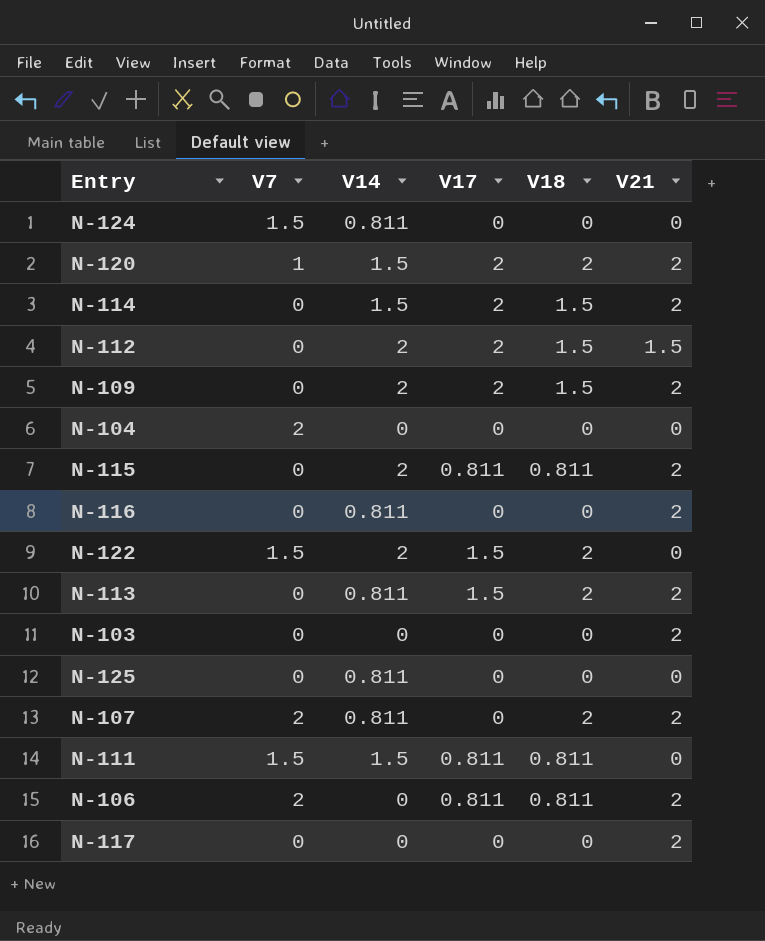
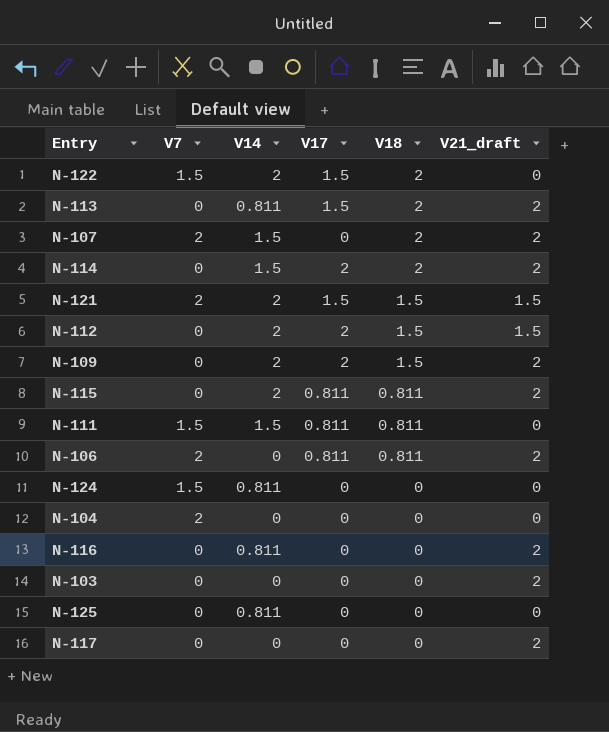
row order: none -> V18 descending
column name: V21 -> V21_draft
row N-120: 1 | 1.5 | 2 | 2 | 2 -> none
N-107 | V14: 0.811 -> 1.5
N-114 | V18: 1.5 -> 2
row N-121: none -> 2 | 2 | 1.5 | 1.5 | 1.5

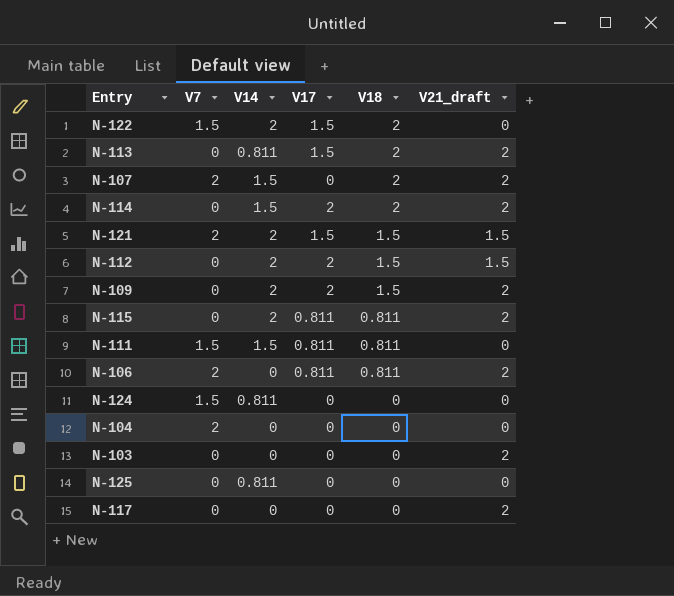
row N-116: 0 | 0.811 | 0 | 0 | 2 -> none

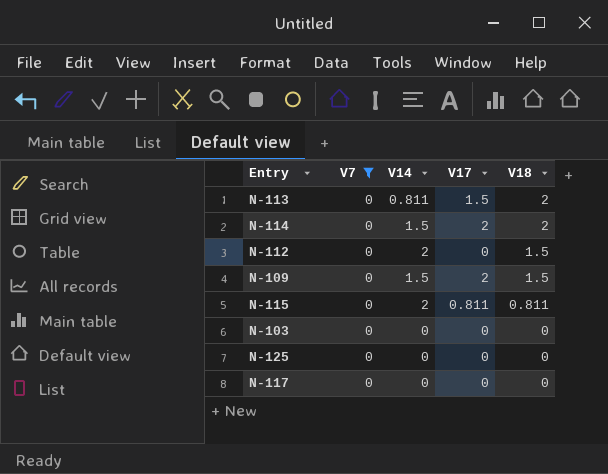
filter: none -> V7 = 0
column V21_draft | position: 6 -> none
N-112 | V17: 2 -> 0
N-109 | V14: 2 -> 1.5
N-125 | V14: 0.811 -> 0

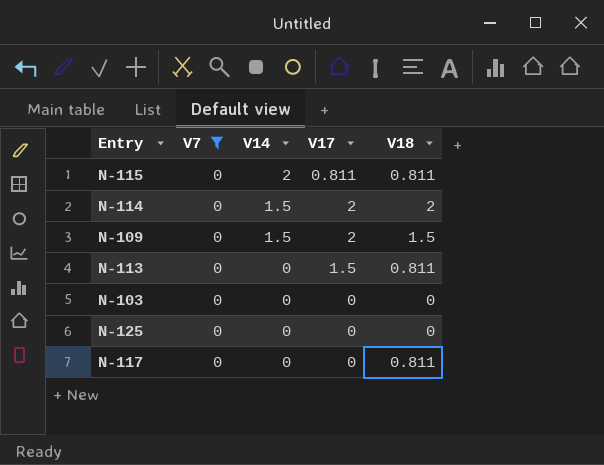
row order: V18 descending -> V14 descending
row N-112: 0 | 2 | 0 | 1.5 -> none
N-113 | V14: 0.811 -> 0
N-113 | V18: 2 -> 0.811
N-117 | V18: 0 -> 0.811

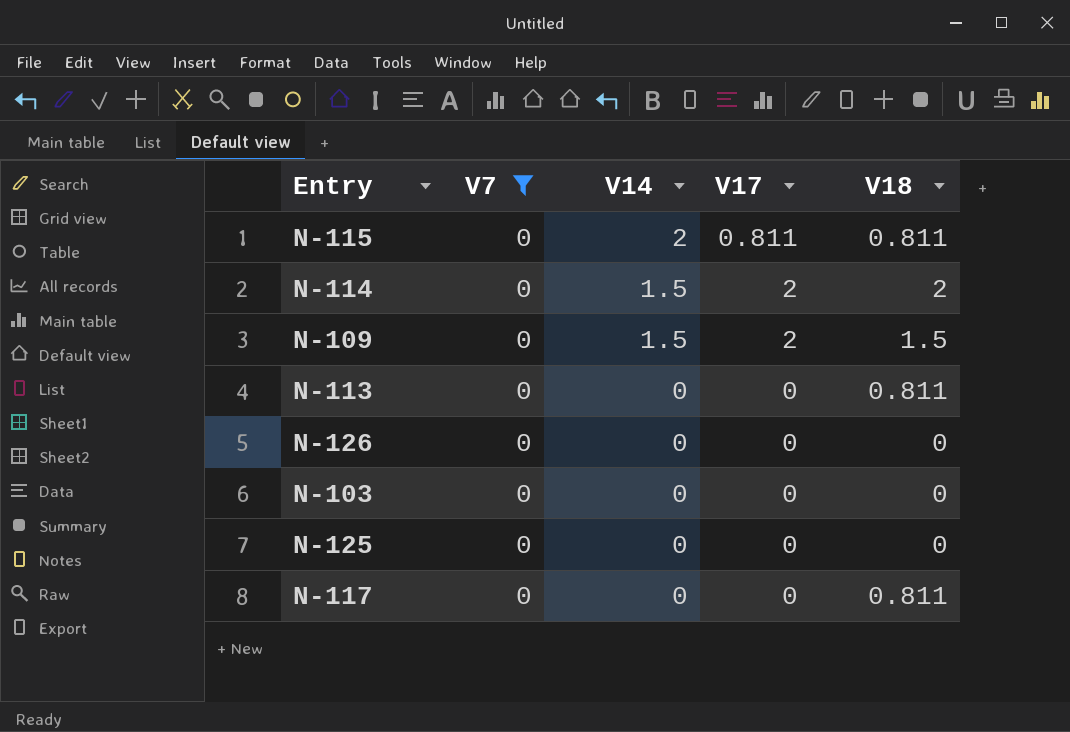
N-113 | V17: 1.5 -> 0
row N-126: none -> 0 | 0 | 0 | 0

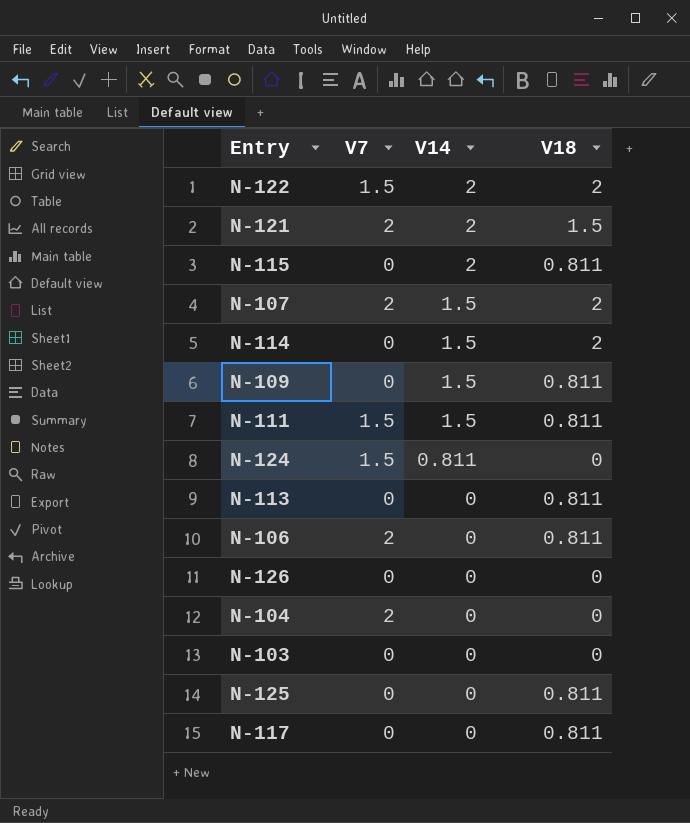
filter: V7 = 0 -> none
column V17 | position: 4 -> none
N-109 | V18: 1.5 -> 0.811
N-125 | V18: 0 -> 0.811

